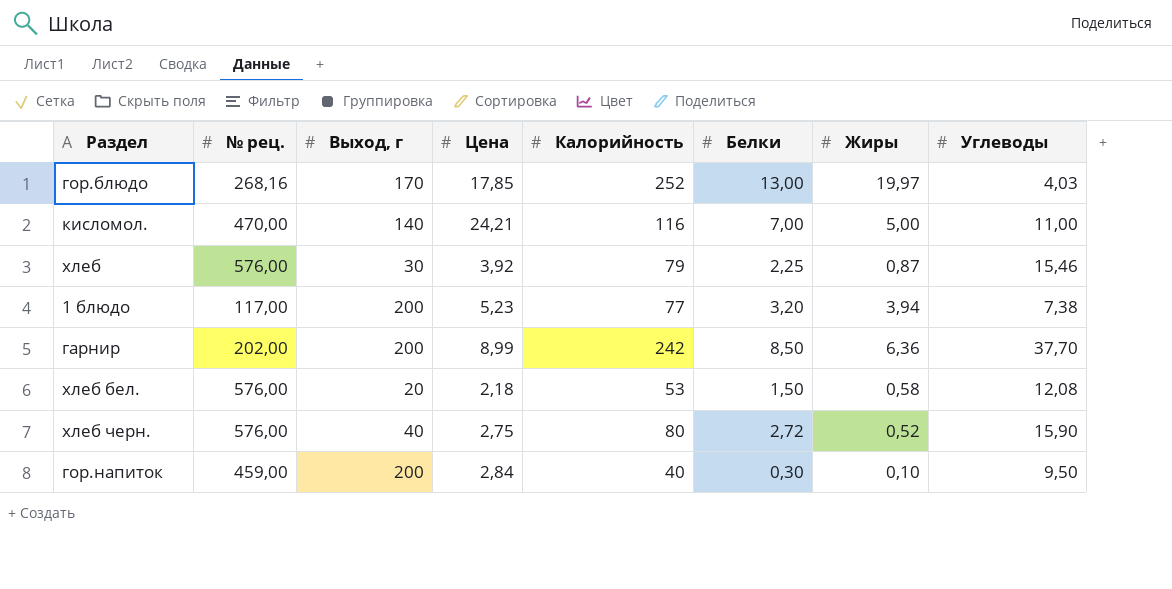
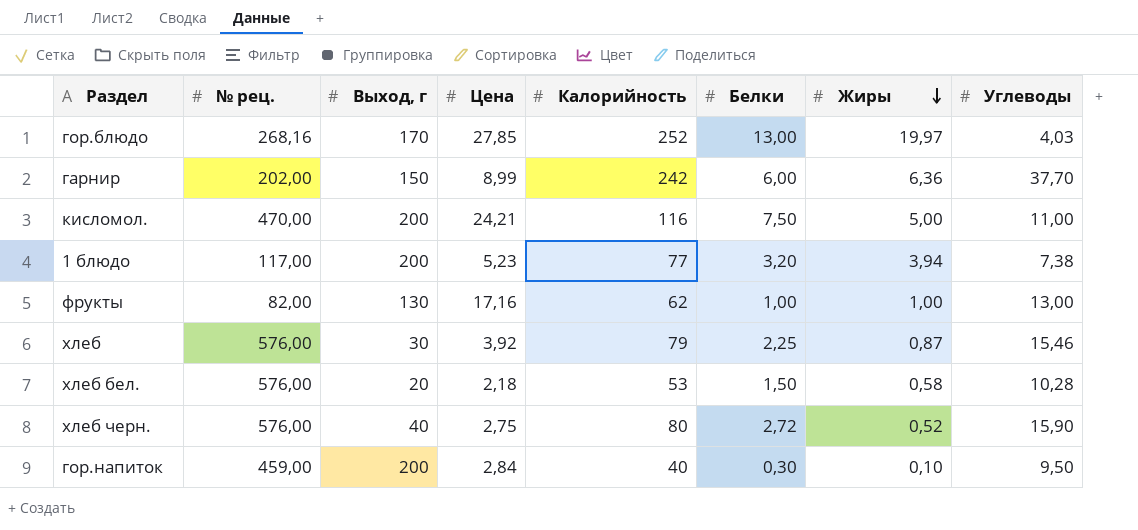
row order: none -> Жиры descending
гор.блюдо | Цена: 17,85 -> 27,85
гарнир | Выход, г: 200 -> 150
гарнир | Белки: 8,50 -> 6,00
кисломол. | Выход, г: 140 -> 200
кисломол. | Белки: 7,00 -> 7,50
row фрукты: none -> 82,00 | 130 | 17,16 | 62 | 1,00 | 1,00 | 13,00
хлеб бел. | Углеводы: 12,08 -> 10,28

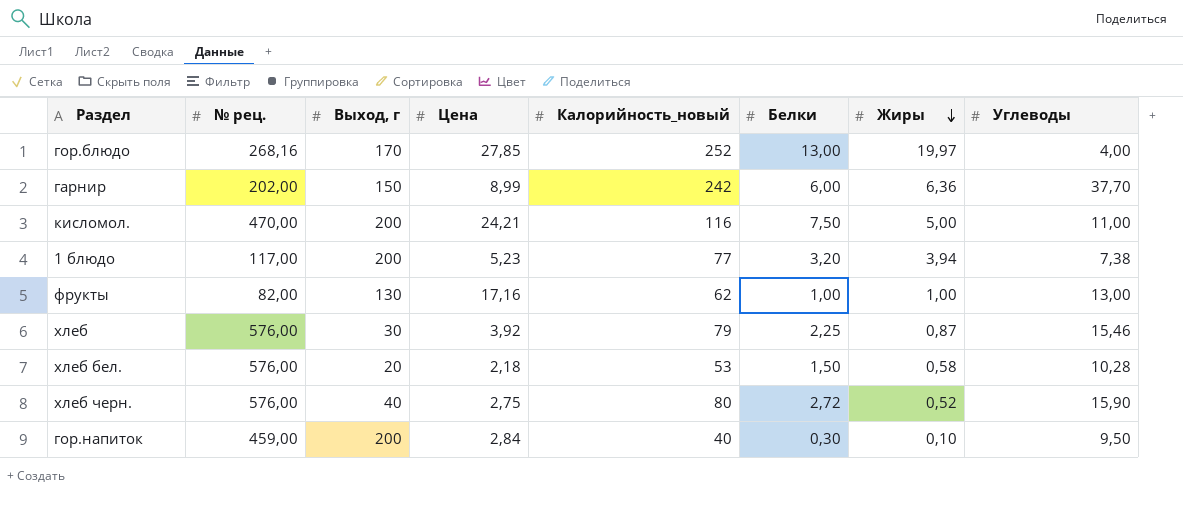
column name: Калорийность -> Калорийность_новый
гор.блюдо | Углеводы: 4,03 -> 4,00

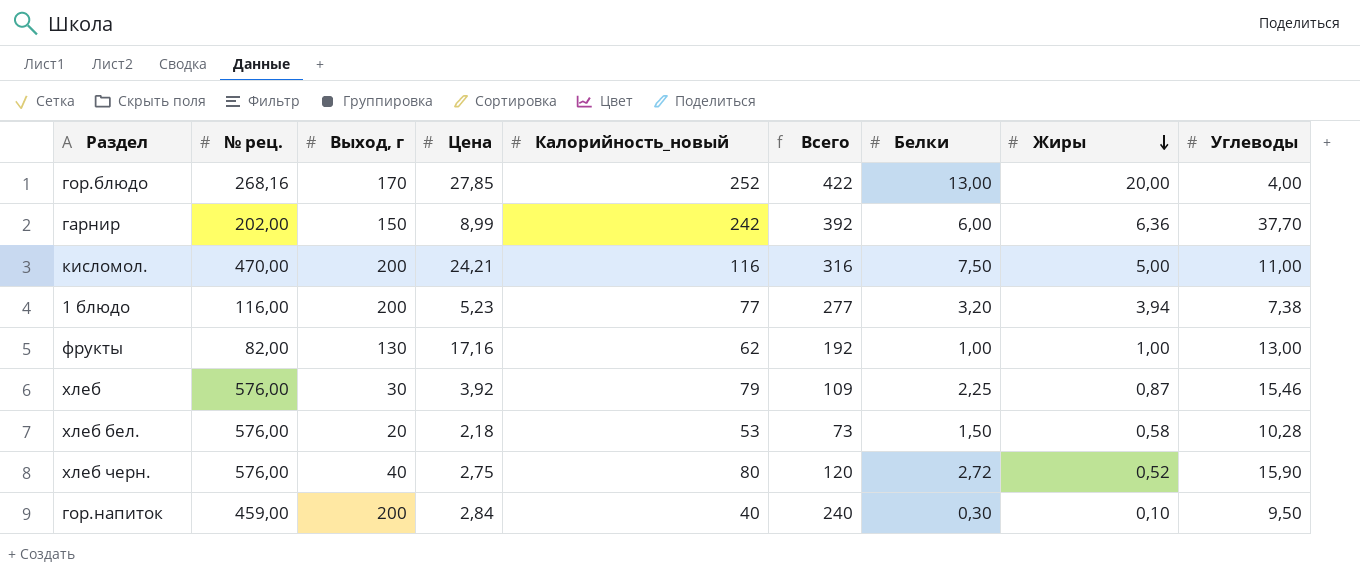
column Всего | formula: none -> [Выход, г] + [Калорийность_новый]
гор.блюдо | Жиры: 19,97 -> 20,00
1 блюдо | № рец.: 117,00 -> 116,00

